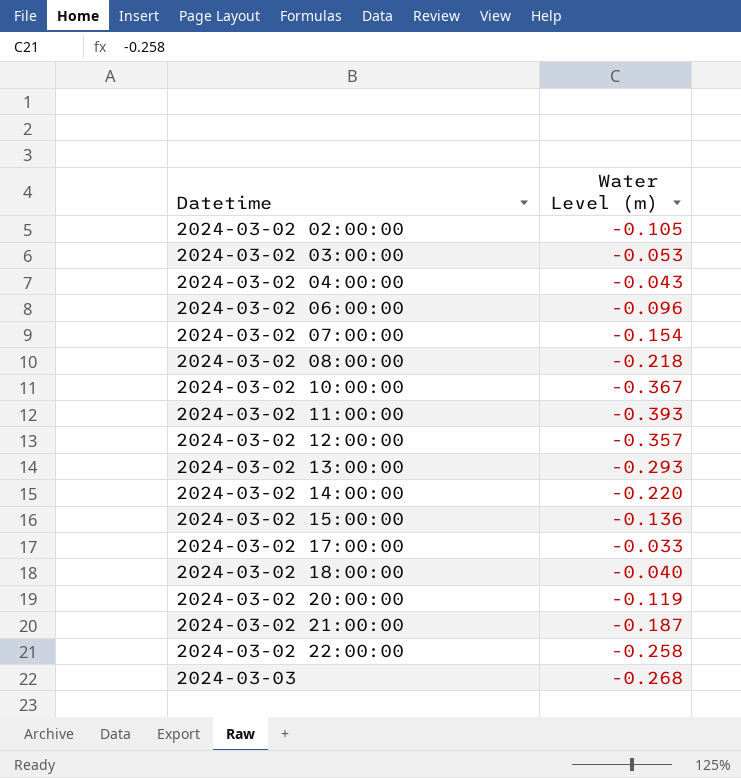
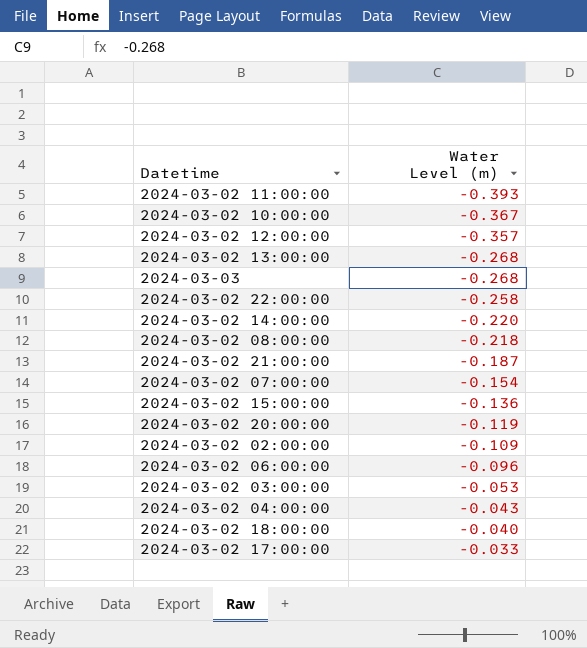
row order: Datetime ascending -> Water Level (m) ascending
2024-03-02 13:00:00 | Water Level (m): -0.293 -> -0.268
2024-03-02 02:00:00 | Water Level (m): -0.105 -> -0.109

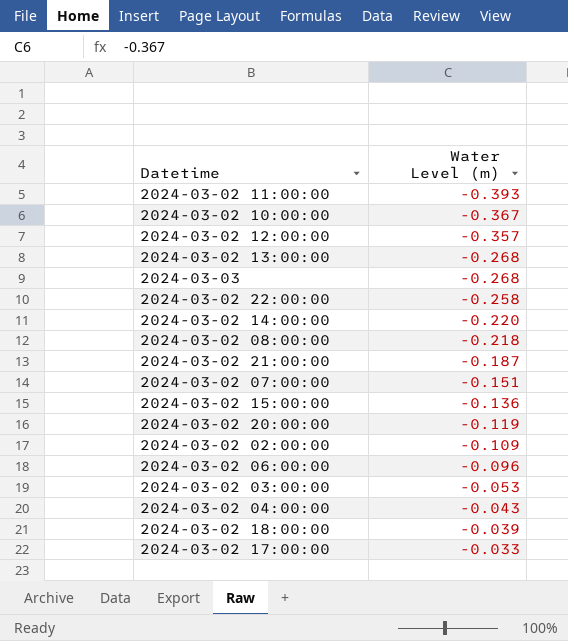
2024-03-02 07:00:00 | Water Level (m): -0.154 -> -0.151
2024-03-02 18:00:00 | Water Level (m): -0.040 -> -0.039

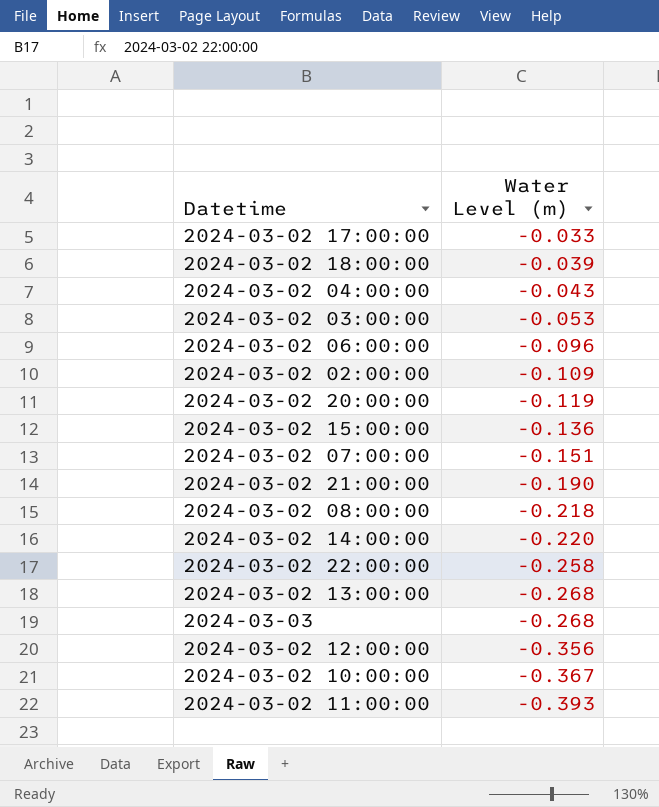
row order: Water Level (m) ascending -> Water Level (m) descending
2024-03-02 21:00:00 | Water Level (m): -0.187 -> -0.190
2024-03-02 12:00:00 | Water Level (m): -0.357 -> -0.356

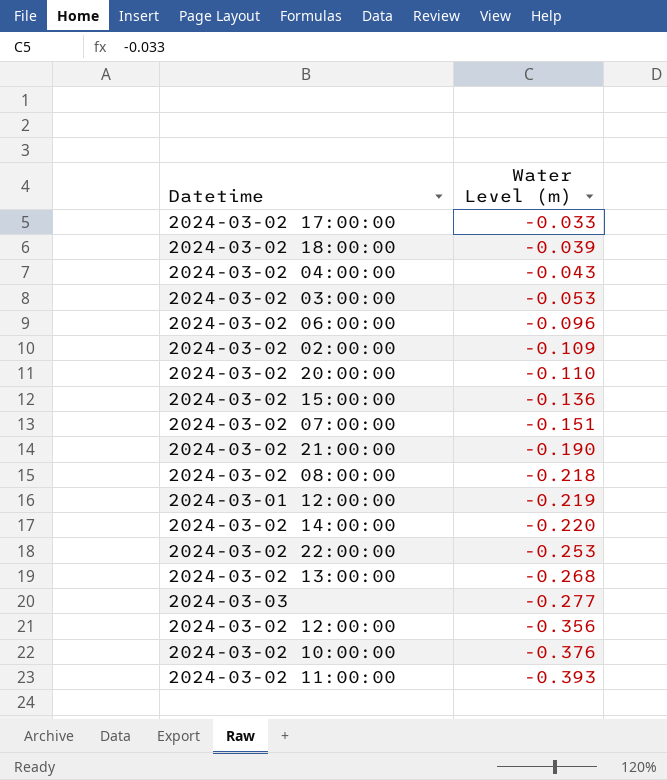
2024-03-02 20:00:00 | Water Level (m): -0.119 -> -0.110
row 2024-03-01 12:00:00: none -> -0.219
2024-03-02 22:00:00 | Water Level (m): -0.258 -> -0.253
2024-03-03 | Water Level (m): -0.268 -> -0.277
2024-03-02 10:00:00 | Water Level (m): -0.367 -> -0.376

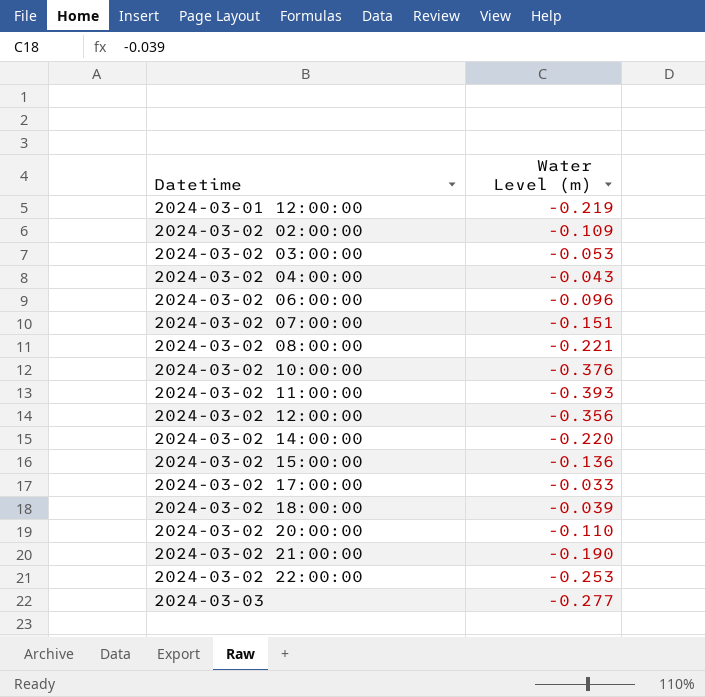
row order: Water Level (m) descending -> Datetime ascending
row 2024-03-02 13:00:00: -0.268 -> none
2024-03-02 08:00:00 | Water Level (m): -0.218 -> -0.221

